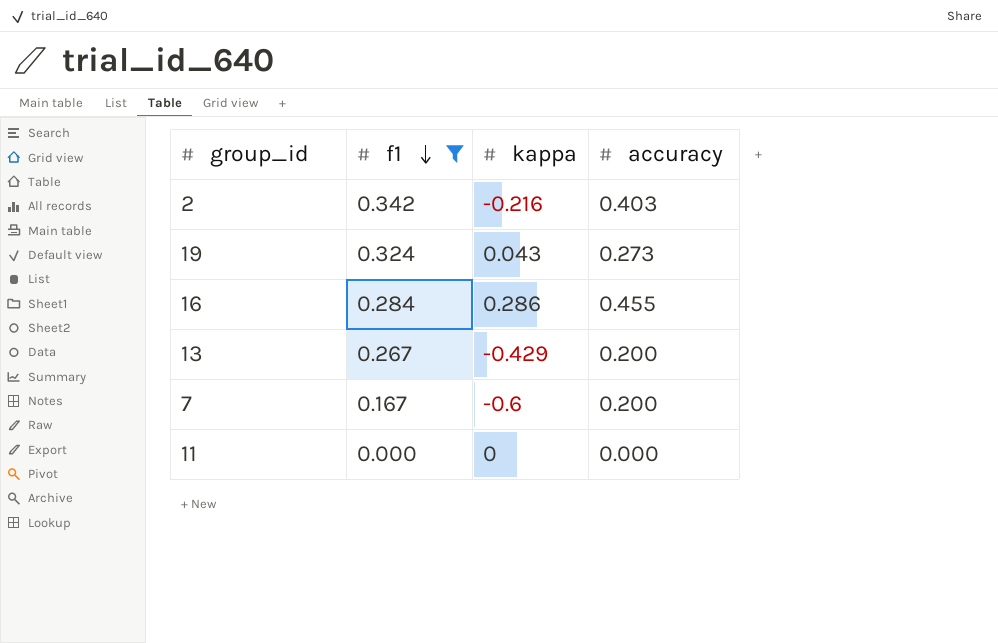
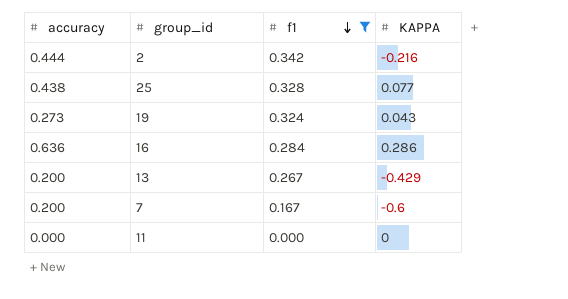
column accuracy | position: 4 -> 1
column name: kappa -> KAPPA
2 | accuracy: 0.403 -> 0.444
row 25: none -> 0.438 | 0.328 | 0.077
16 | accuracy: 0.455 -> 0.636

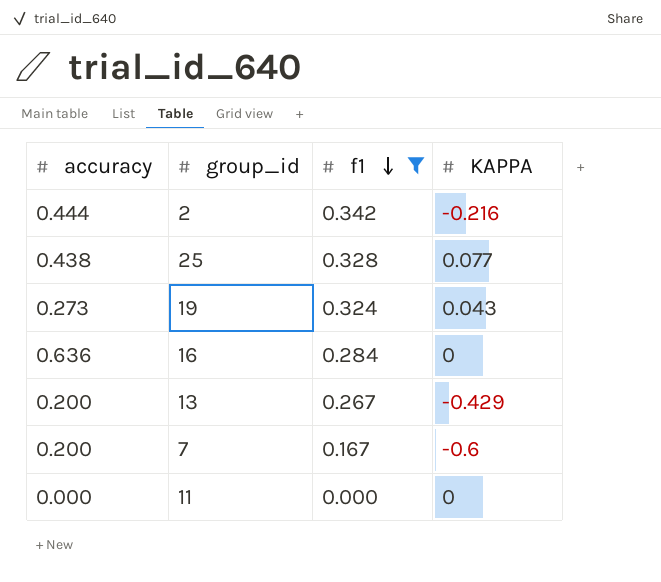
16 | KAPPA: 0.286 -> 0

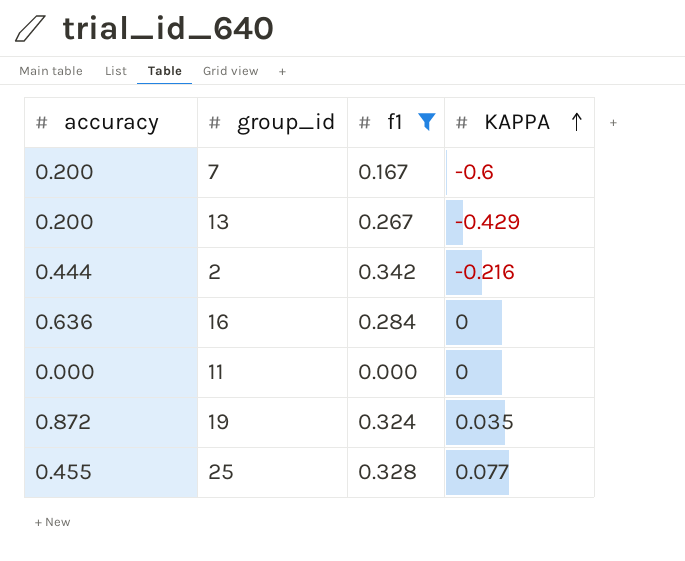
row order: f1 descending -> KAPPA ascending
19 | accuracy: 0.273 -> 0.872
19 | KAPPA: 0.043 -> 0.035
25 | accuracy: 0.438 -> 0.455

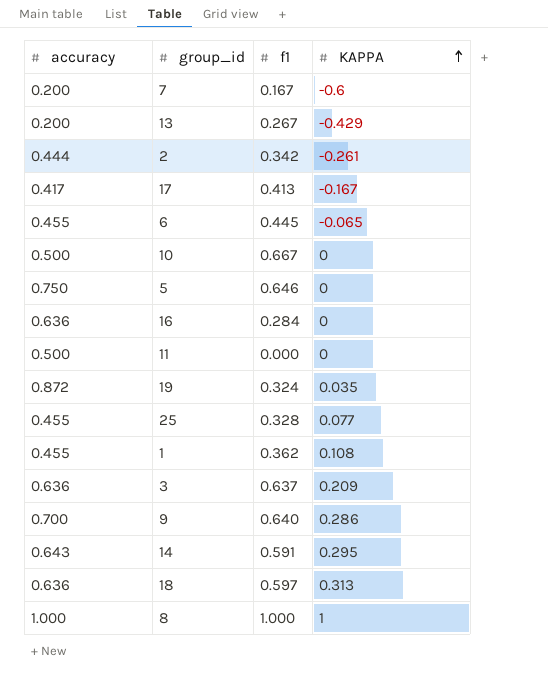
filter: f1 <= 0.342 -> none
2 | KAPPA: -0.216 -> -0.261
11 | accuracy: 0.000 -> 0.500

